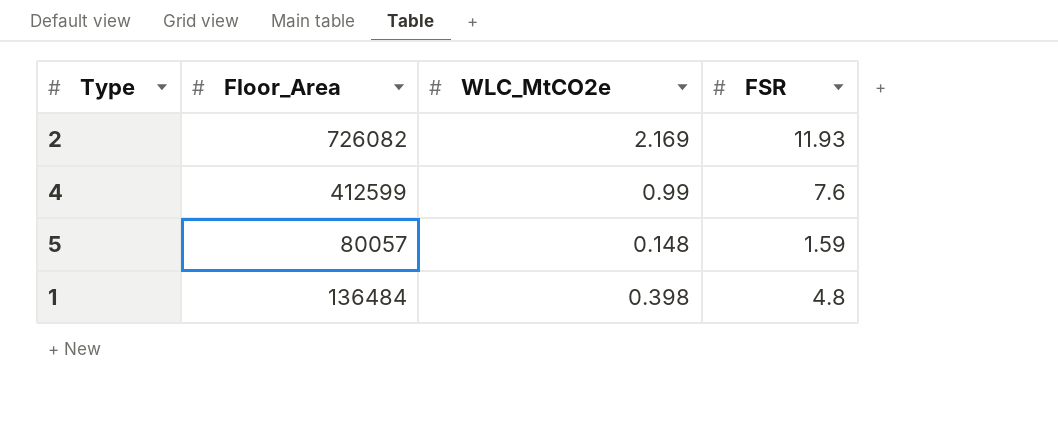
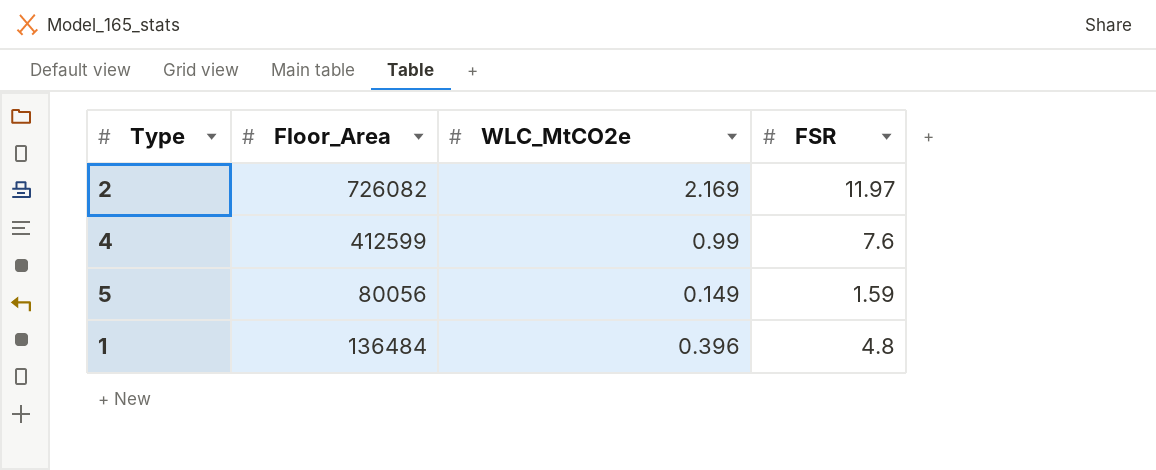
2 | FSR: 11.93 -> 11.97
5 | Floor_Area: 80057 -> 80056
5 | WLC_MtCO2e: 0.148 -> 0.149
1 | WLC_MtCO2e: 0.398 -> 0.396

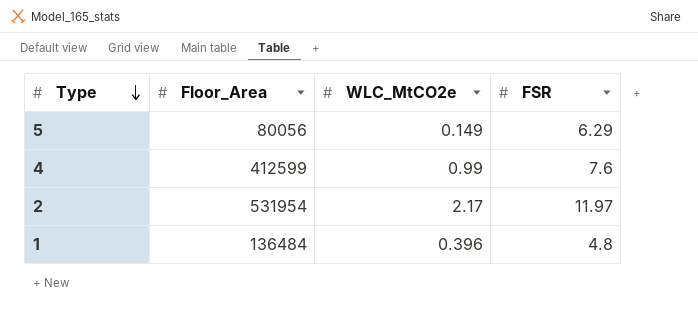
row order: none -> Type descending
5 | FSR: 1.59 -> 6.29
2 | Floor_Area: 726082 -> 531954
2 | WLC_MtCO2e: 2.169 -> 2.17

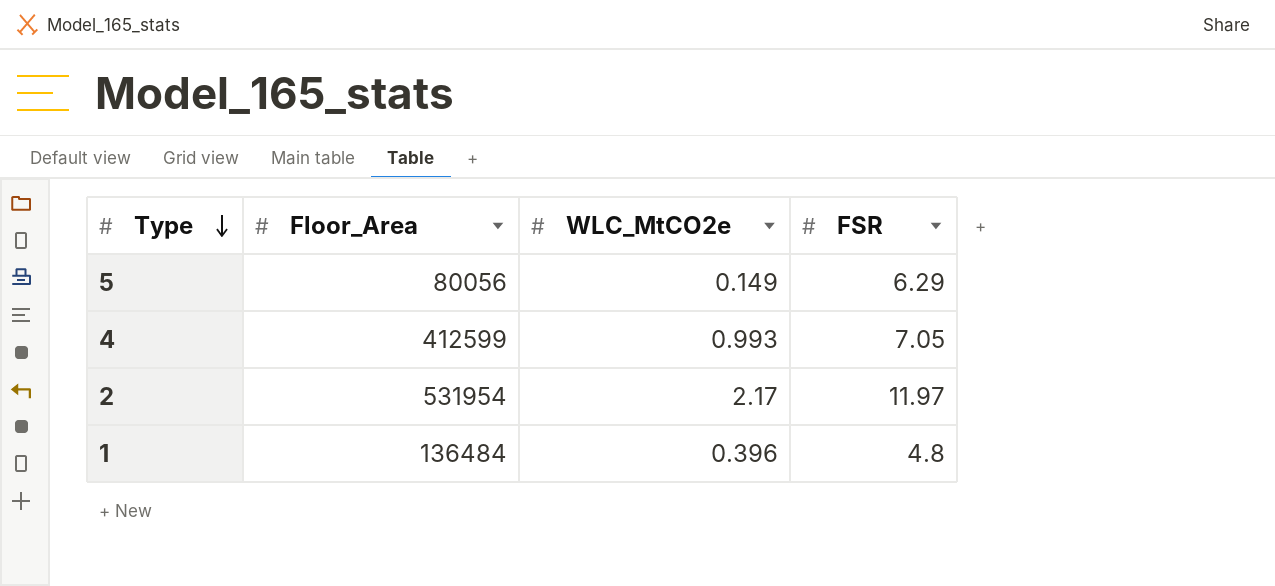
4 | WLC_MtCO2e: 0.99 -> 0.993
4 | FSR: 7.6 -> 7.05

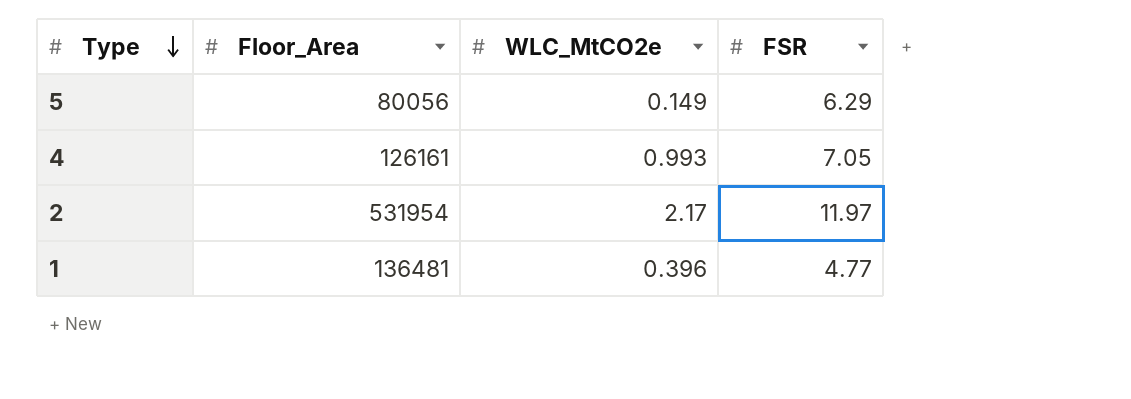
4 | Floor_Area: 412599 -> 126161
1 | Floor_Area: 136484 -> 136481
1 | FSR: 4.8 -> 4.77

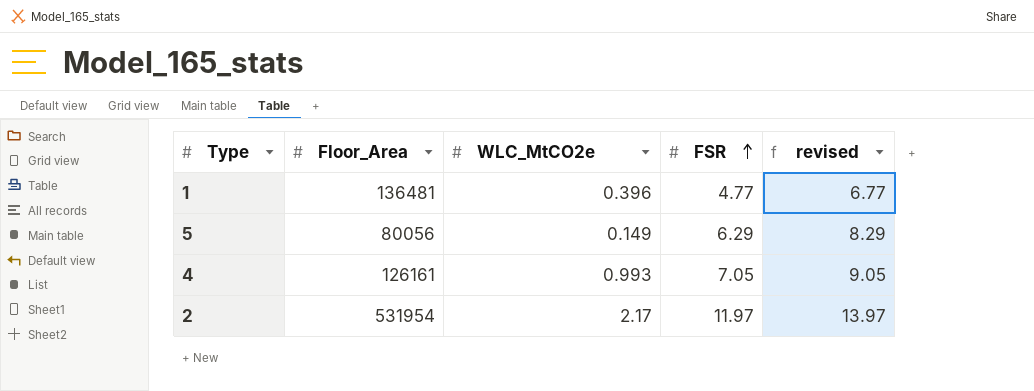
row order: Type descending -> FSR ascending
column revised | formula: none -> [FSR] + 2

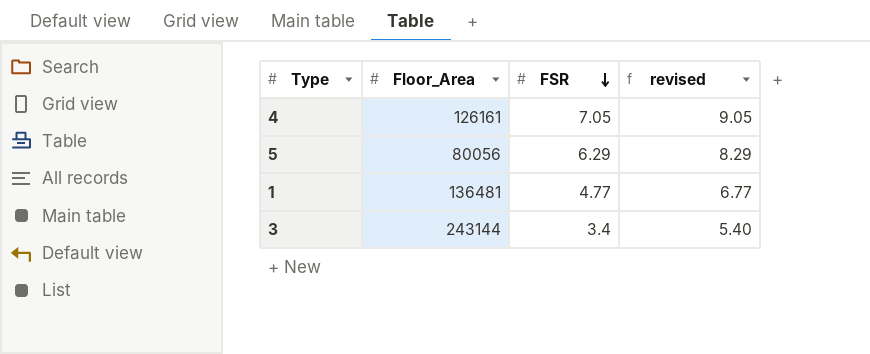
row order: FSR ascending -> FSR descending
column WLC_MtCO2e | position: 3 -> none
row 2: 531954 | 2.17 | 11.97 | 13.97 -> none
row 3: none -> 243144 | 3.4 | 5.40

